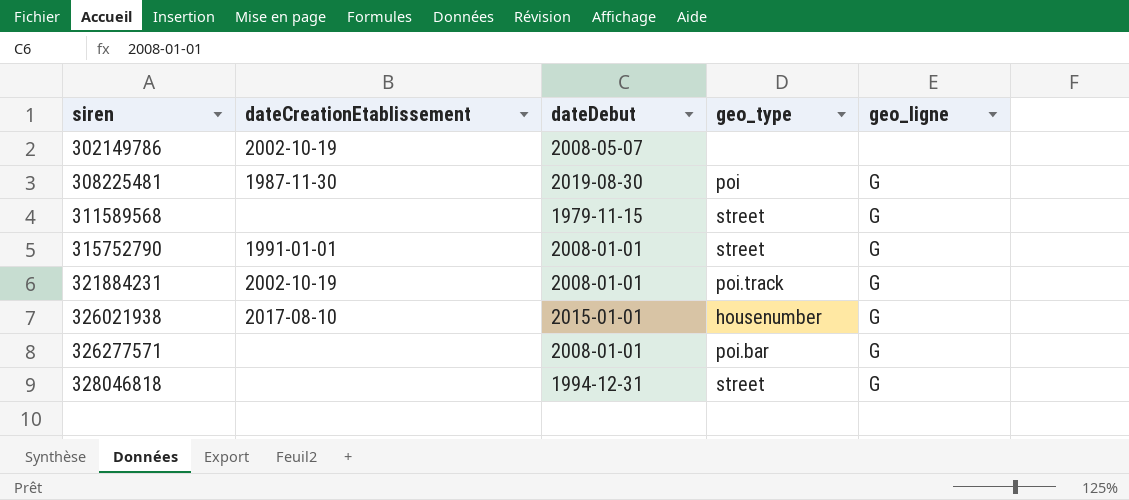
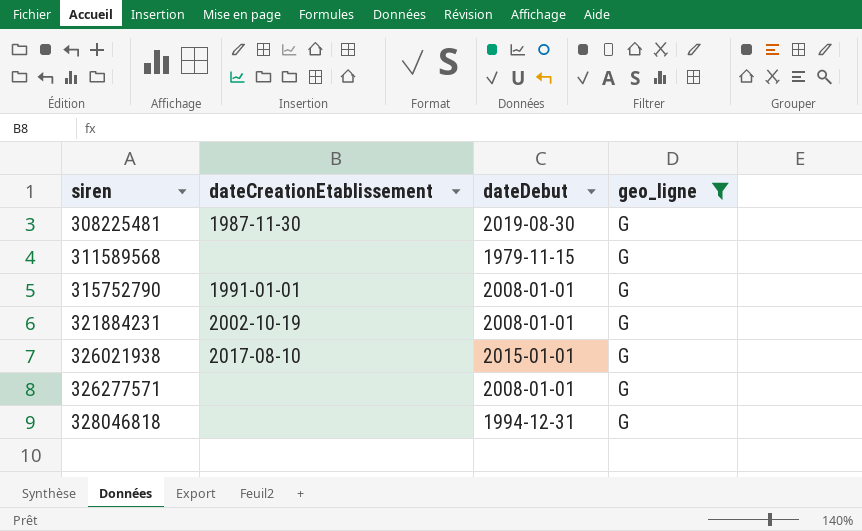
filter: none -> geo_ligne = G
column geo_type | position: 4 -> none

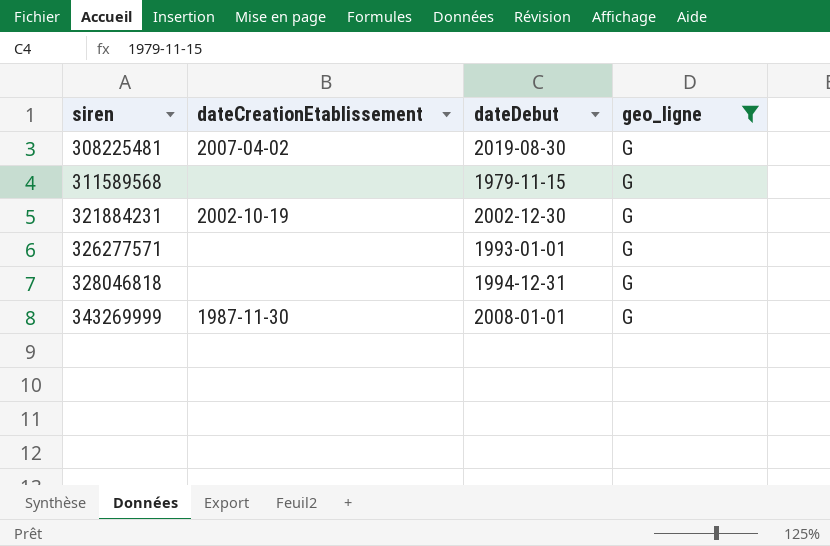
row 315752790: 1991-01-01 | 2008-01-01 | G -> none
row 326021938: 2017-08-10 | 2015-01-01 | G -> none
308225481 | dateCreationEtablissement: 1987-11-30 -> 2007-04-02
321884231 | dateDebut: 2008-01-01 -> 2002-12-30
326277571 | dateDebut: 2008-01-01 -> 1993-01-01
row 343269999: none -> 1987-11-30 | 2008-01-01 | G

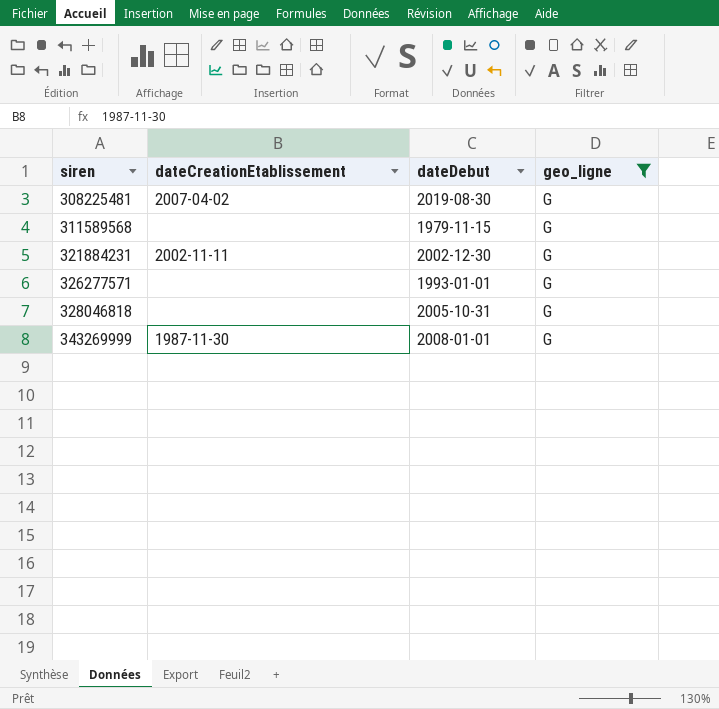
321884231 | dateCreationEtablissement: 2002-10-19 -> 2002-11-11
328046818 | dateDebut: 1994-12-31 -> 2005-10-31

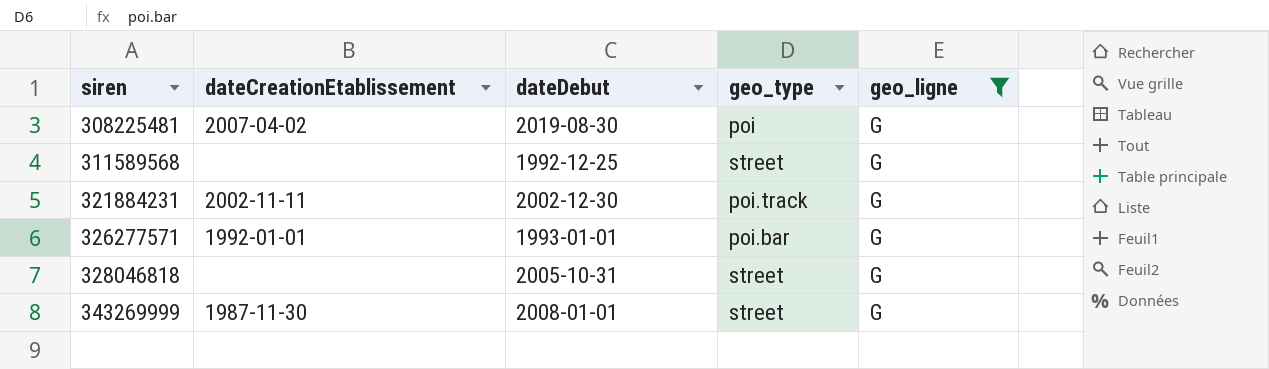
column geo_type | position: none -> 4
311589568 | dateDebut: 1979-11-15 -> 1992-12-25
326277571 | dateCreationEtablissement: none -> 1992-01-01

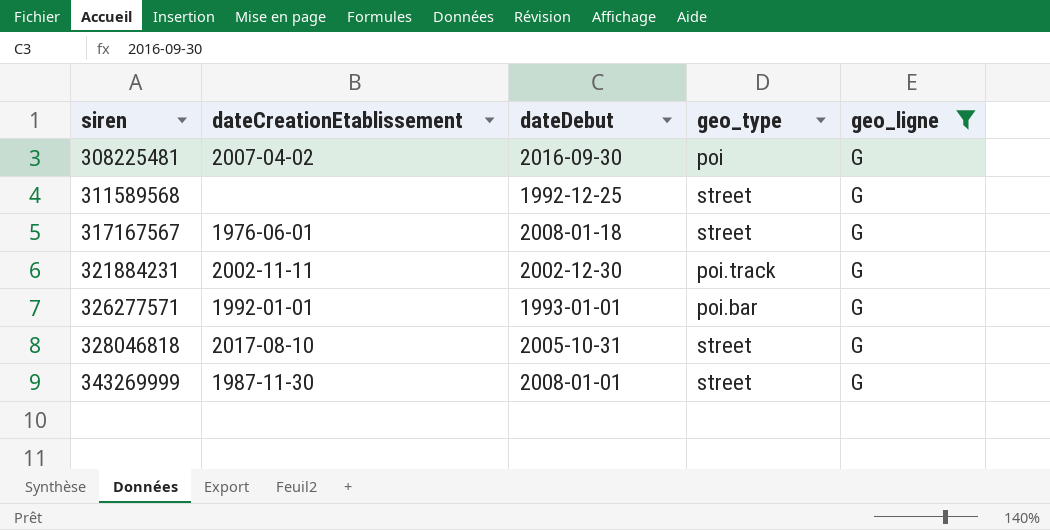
308225481 | dateDebut: 2019-08-30 -> 2016-09-30
row 317167567: none -> 1976-06-01 | 2008-01-18 | street | G
328046818 | dateCreationEtablissement: none -> 2017-08-10

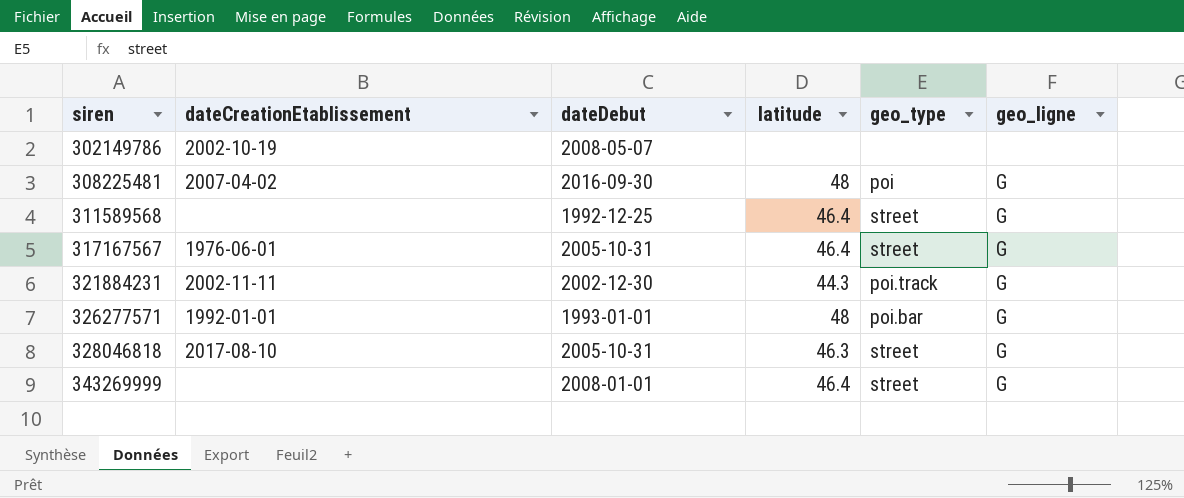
filter: geo_ligne = G -> none
column latitude | position: none -> 4
317167567 | dateDebut: 2008-01-18 -> 2005-10-31
343269999 | dateCreationEtablissement: 1987-11-30 -> none

